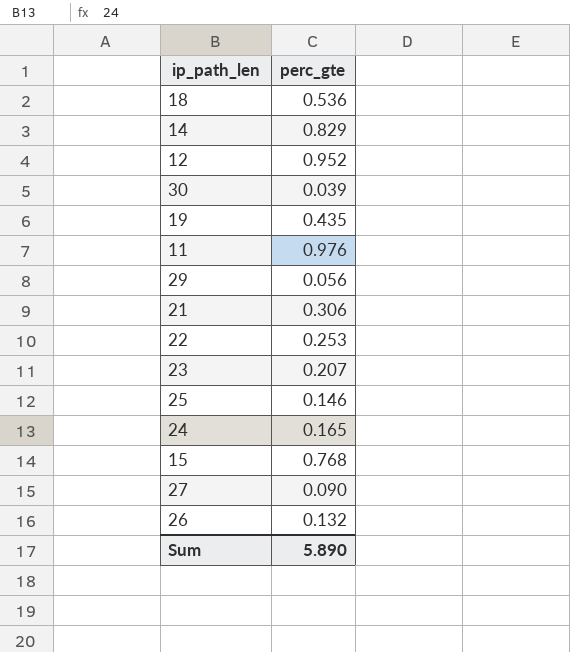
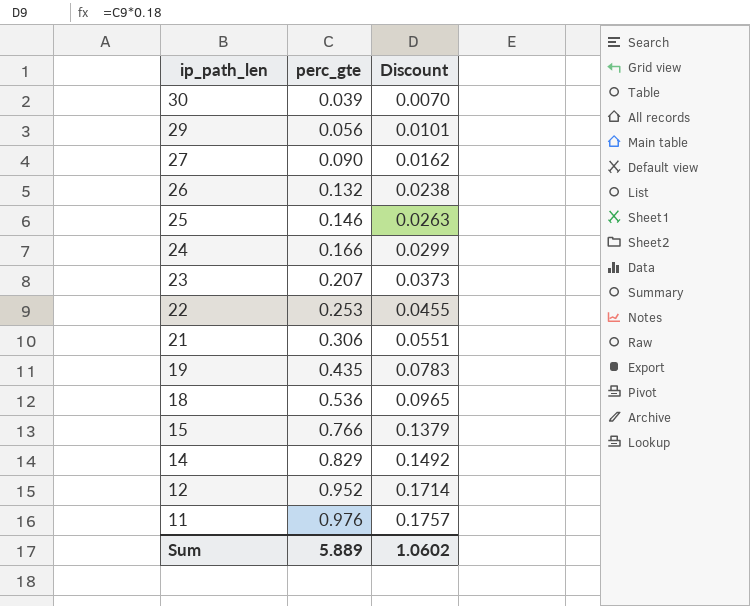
row order: none -> ip_path_len descending
column Discount | formula: none -> [perc_gte] * 0.18
24 | perc_gte: 0.165 -> 0.166
15 | perc_gte: 0.768 -> 0.766
Sum | perc_gte: 5.890 -> 5.889

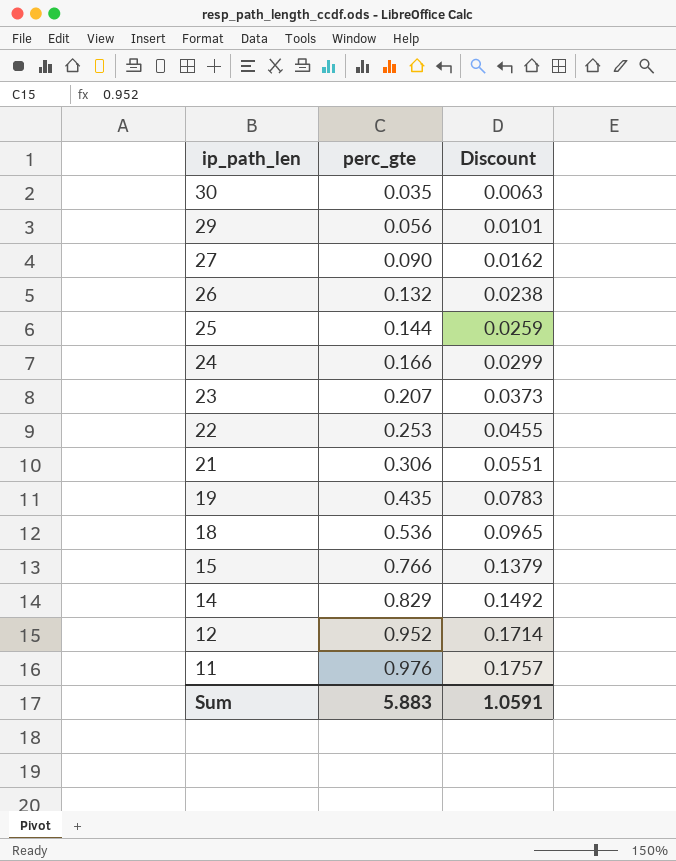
30 | perc_gte: 0.039 -> 0.035
30 | Discount: 0.0070 -> 0.0063
25 | perc_gte: 0.146 -> 0.144
25 | Discount: 0.0263 -> 0.0259
Sum | perc_gte: 5.889 -> 5.883
Sum | Discount: 1.0602 -> 1.0591

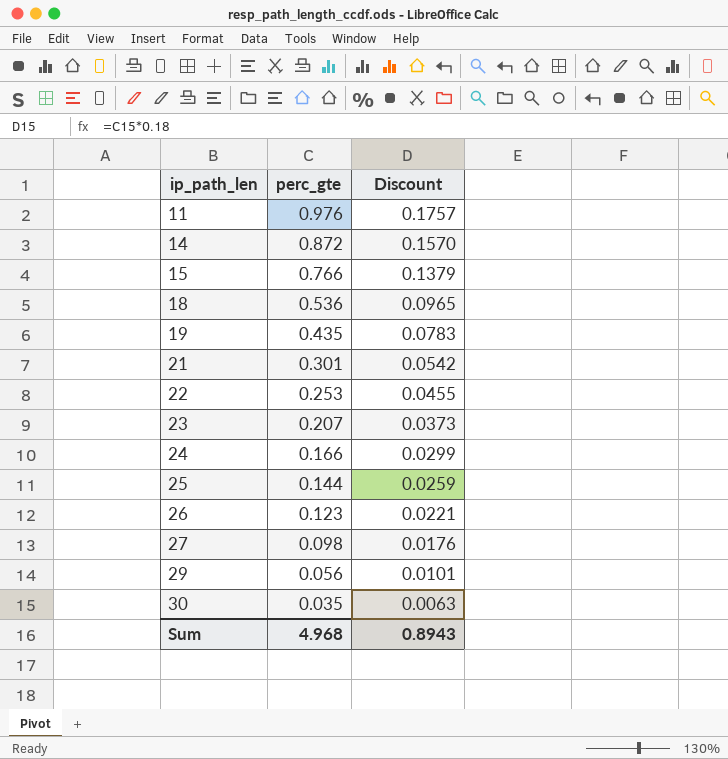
row order: ip_path_len descending -> ip_path_len ascending
row 12: 0.952 | 0.1714 -> none
14 | perc_gte: 0.829 -> 0.872
14 | Discount: 0.1492 -> 0.1570
21 | perc_gte: 0.306 -> 0.301
21 | Discount: 0.0551 -> 0.0542
26 | perc_gte: 0.132 -> 0.123
26 | Discount: 0.0238 -> 0.0221
27 | perc_gte: 0.090 -> 0.098
27 | Discount: 0.0162 -> 0.0176
Sum | perc_gte: 5.883 -> 4.968
Sum | Discount: 1.0591 -> 0.8943

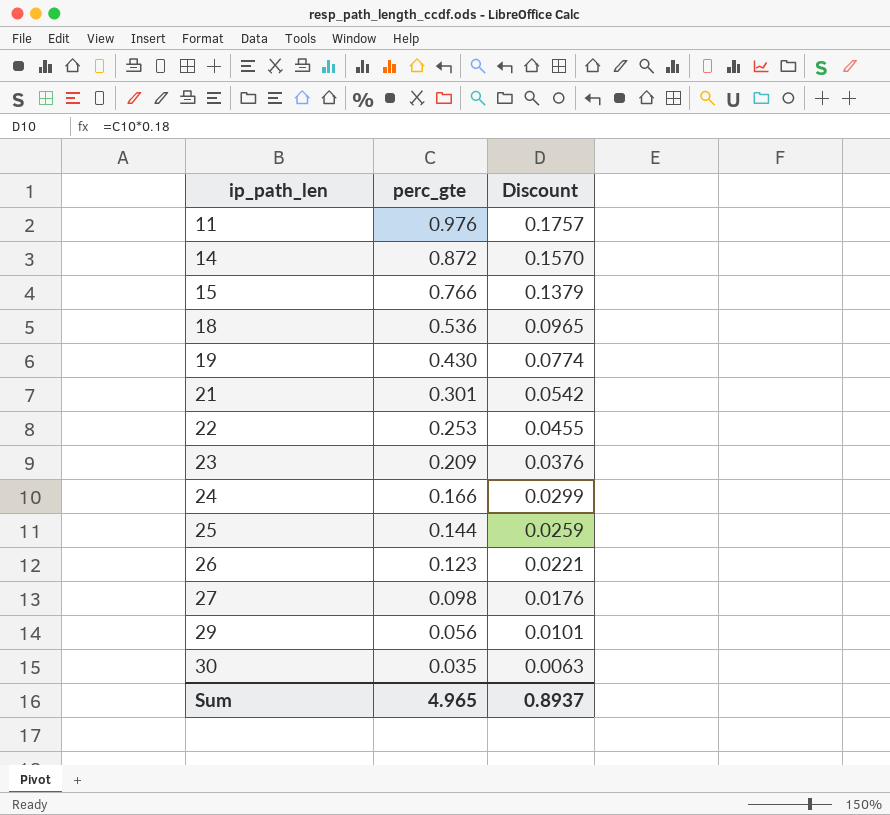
19 | perc_gte: 0.435 -> 0.430
19 | Discount: 0.0783 -> 0.0774
23 | perc_gte: 0.207 -> 0.209
23 | Discount: 0.0373 -> 0.0376
Sum | perc_gte: 4.968 -> 4.965
Sum | Discount: 0.8943 -> 0.8937

